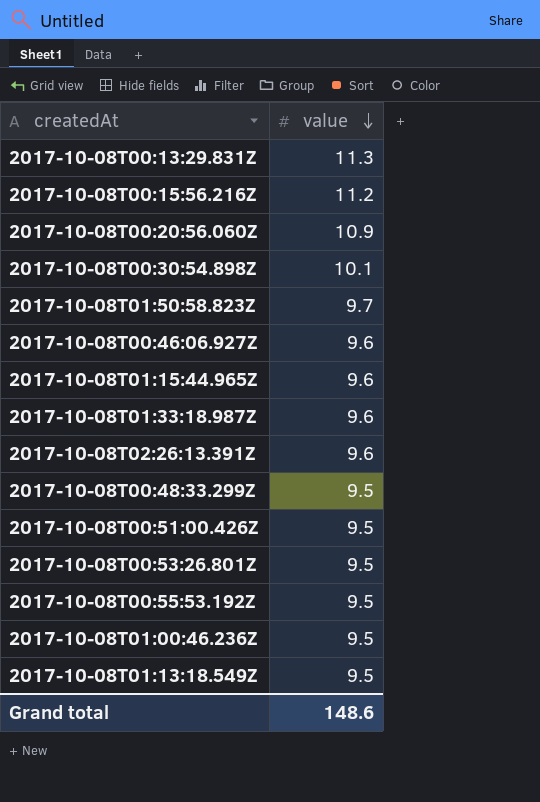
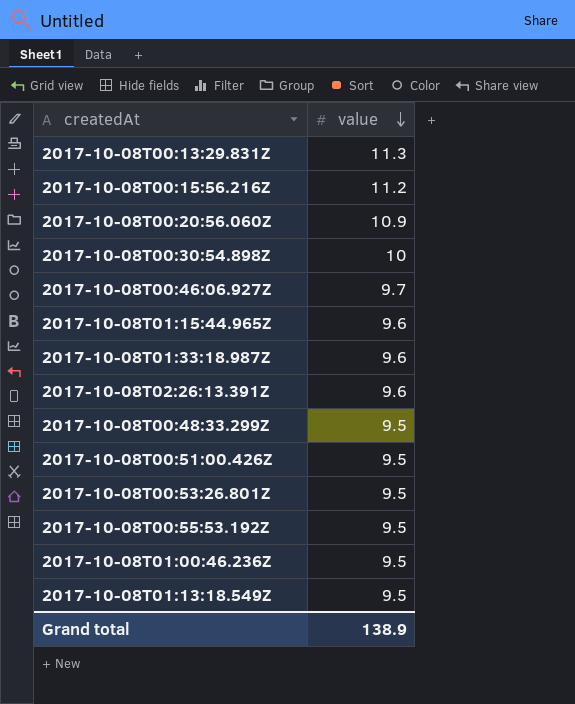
row 2017-10-08T01:50:58.823Z: 9.7 -> none
2017-10-08T00:30:54.898Z | value: 10.1 -> 10
2017-10-08T00:46:06.927Z | value: 9.6 -> 9.7
Grand total | value: 148.6 -> 138.9

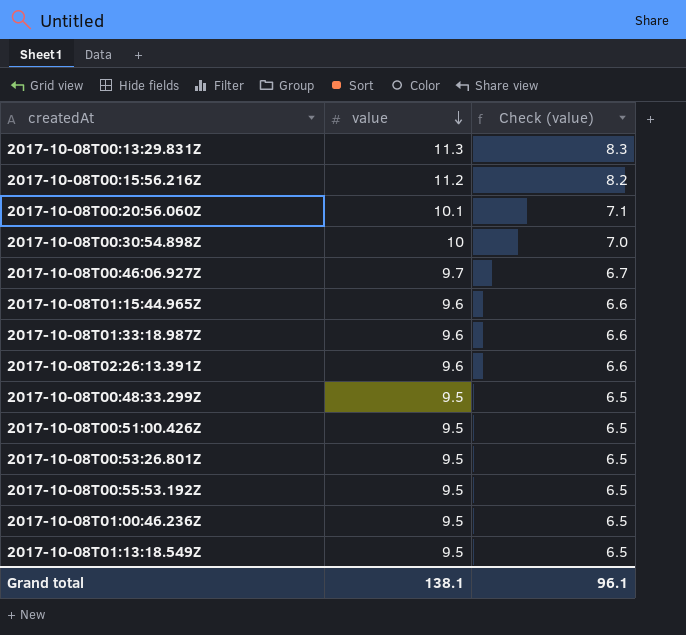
column Check (value) | formula: none -> [value] - 3
2017-10-08T00:20:56.060Z | value: 10.9 -> 10.1
Grand total | value: 138.9 -> 138.1

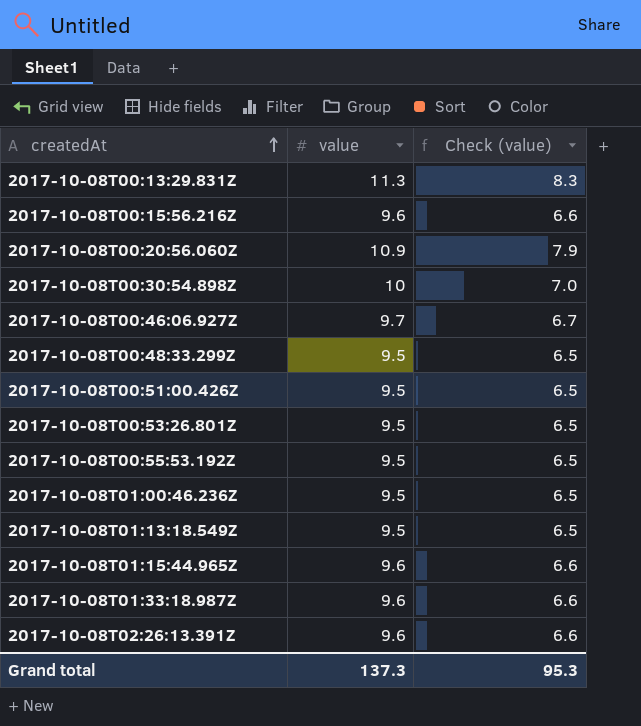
row order: value descending -> createdAt ascending
2017-10-08T00:15:56.216Z | value: 11.2 -> 9.6
2017-10-08T00:15:56.216Z | Check (value): 8.2 -> 6.6
2017-10-08T00:20:56.060Z | value: 10.1 -> 10.9
2017-10-08T00:20:56.060Z | Check (value): 7.1 -> 7.9
Grand total | value: 138.1 -> 137.3
Grand total | Check (value): 96.1 -> 95.3

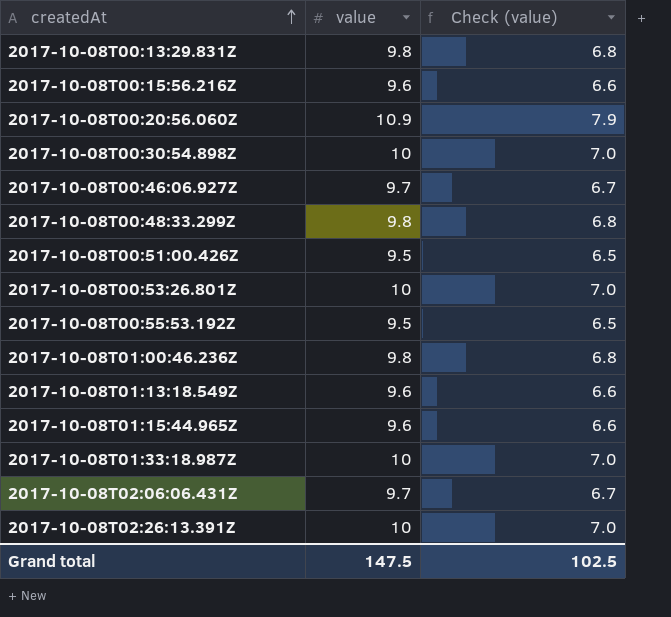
2017-10-08T00:13:29.831Z | value: 11.3 -> 9.8
2017-10-08T00:13:29.831Z | Check (value): 8.3 -> 6.8
2017-10-08T00:48:33.299Z | value: 9.5 -> 9.8
2017-10-08T00:48:33.299Z | Check (value): 6.5 -> 6.8
2017-10-08T00:53:26.801Z | value: 9.5 -> 10
2017-10-08T00:53:26.801Z | Check (value): 6.5 -> 7.0
2017-10-08T01:00:46.236Z | value: 9.5 -> 9.8
2017-10-08T01:00:46.236Z | Check (value): 6.5 -> 6.8
2017-10-08T01:13:18.549Z | value: 9.5 -> 9.6
2017-10-08T01:13:18.549Z | Check (value): 6.5 -> 6.6
2017-10-08T01:33:18.987Z | value: 9.6 -> 10
2017-10-08T01:33:18.987Z | Check (value): 6.6 -> 7.0
row 2017-10-08T02:06:06.431Z: none -> 9.7 | 6.7
2017-10-08T02:26:13.391Z | value: 9.6 -> 10
2017-10-08T02:26:13.391Z | Check (value): 6.6 -> 7.0
Grand total | value: 137.3 -> 147.5
Grand total | Check (value): 95.3 -> 102.5

